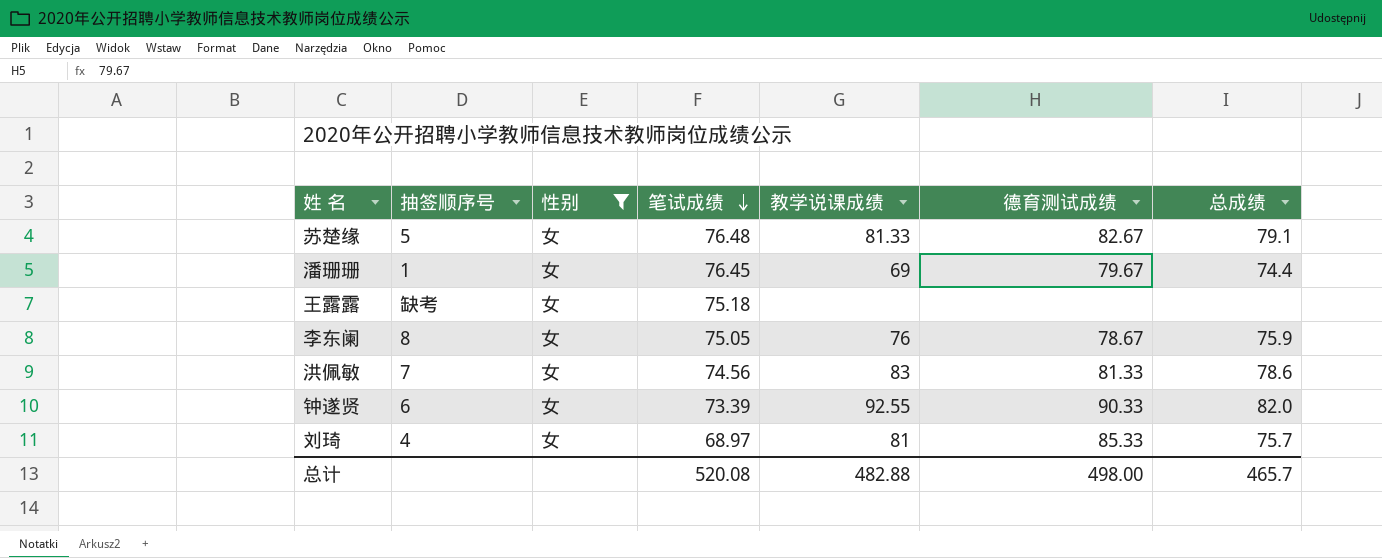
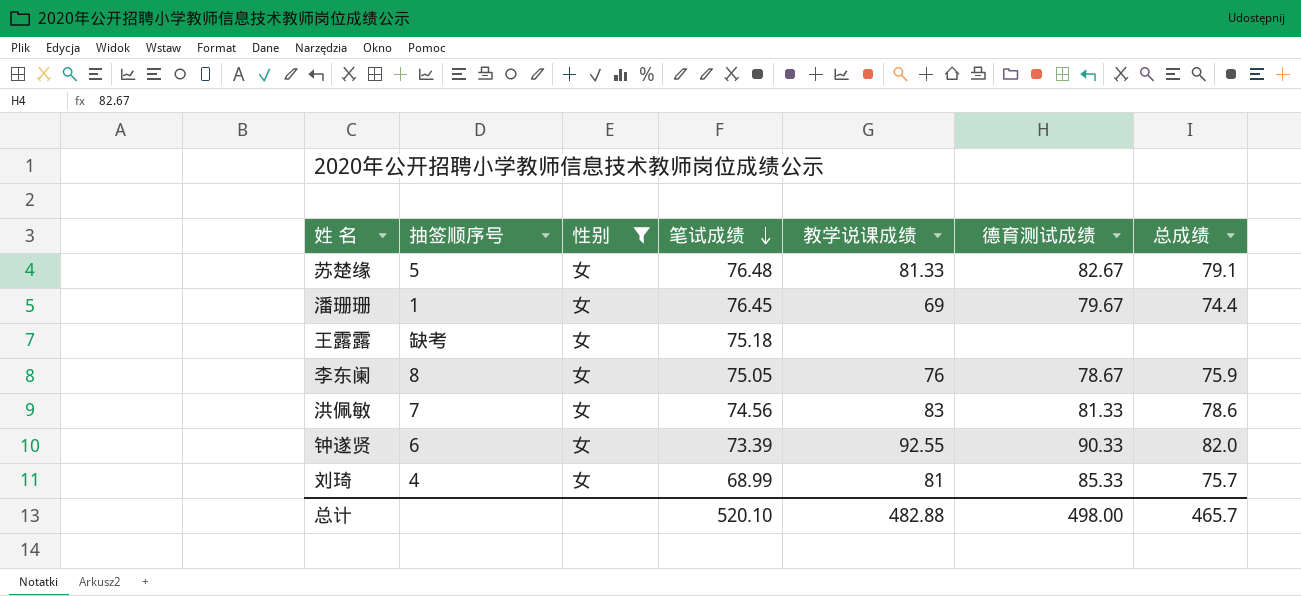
刘琦 | 笔试成绩: 68.97 -> 68.99
总计 | 笔试成绩: 520.08 -> 520.10

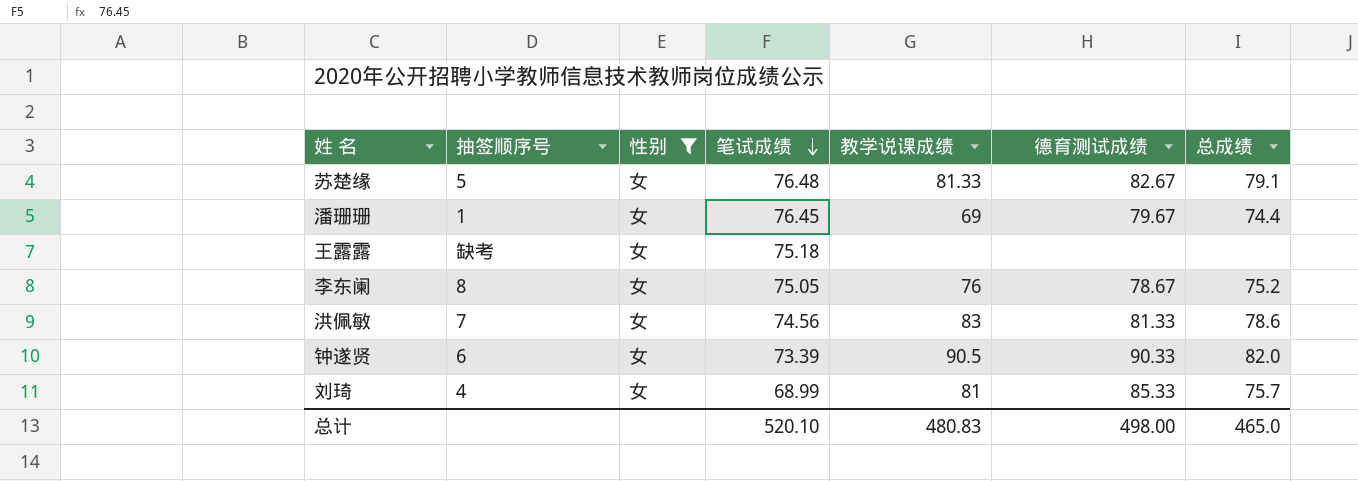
李东阑 | 总成绩: 75.9 -> 75.2
钟遂贤 | 教学说课成绩: 92.55 -> 90.5
总计 | 教学说课成绩: 482.88 -> 480.83
总计 | 总成绩: 465.7 -> 465.0

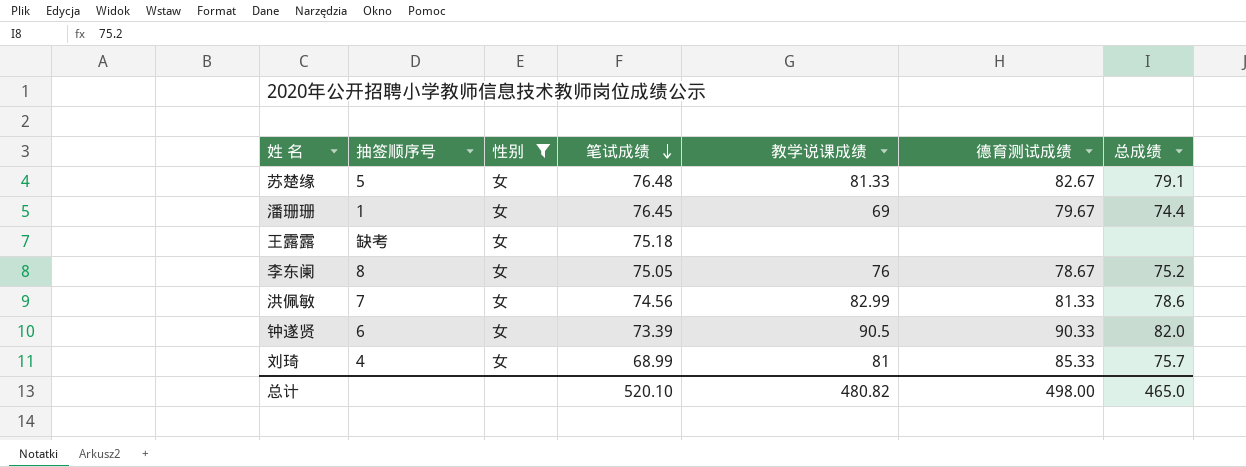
洪佩敏 | 教学说课成绩: 83 -> 82.99
总计 | 教学说课成绩: 480.83 -> 480.82

